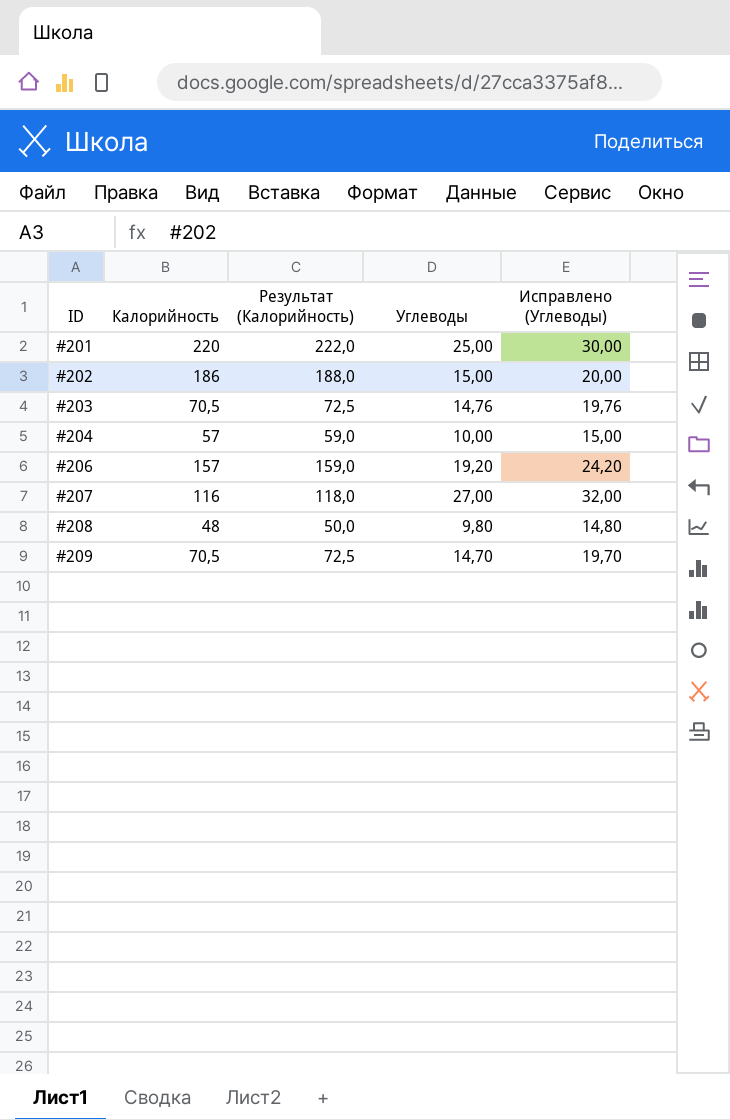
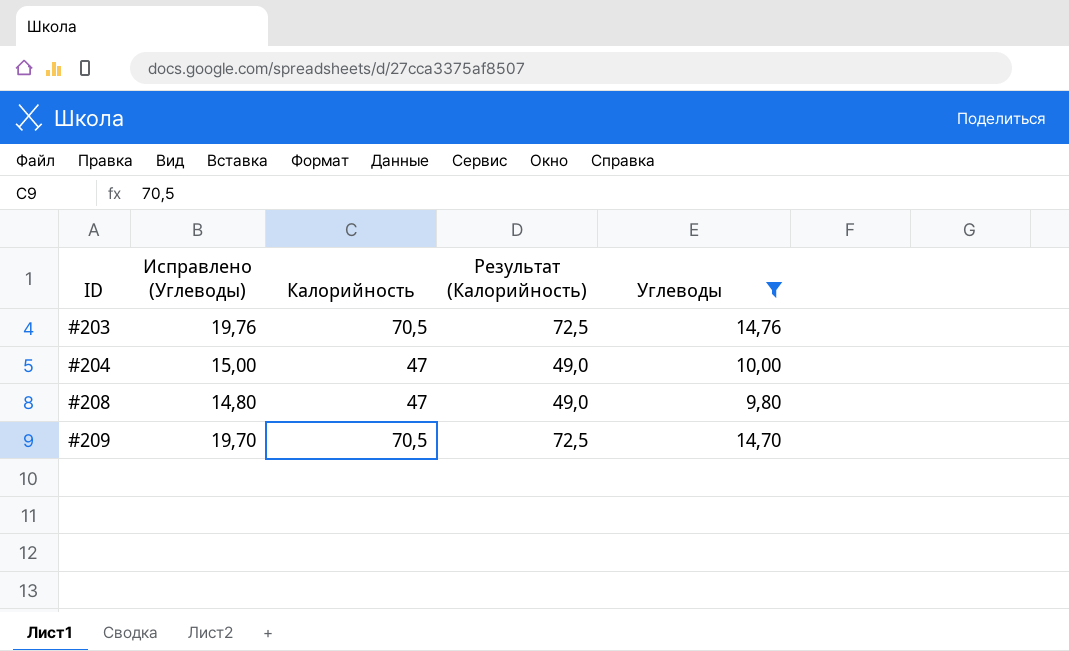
filter: none -> Углеводы <= 14,76
column Исправлено (Углеводы) | position: 5 -> 2
#204 | Калорийность: 57 -> 47
#204 | Результат (Калорийность): 59,0 -> 49,0
#208 | Калорийность: 48 -> 47
#208 | Результат (Калорийность): 50,0 -> 49,0

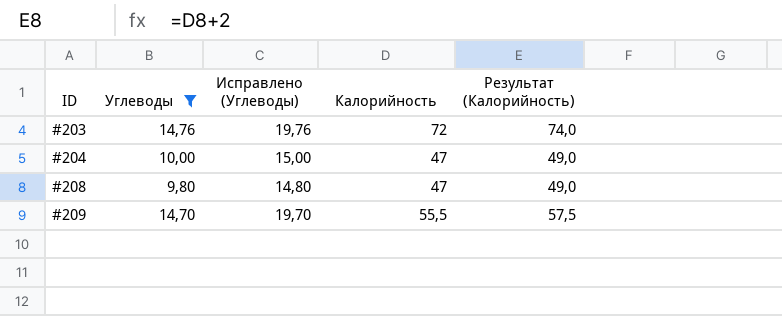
column Углеводы | position: 5 -> 2
#203 | Калорийность: 70,5 -> 72
#203 | Результат (Калорийность): 72,5 -> 74,0
#209 | Калорийность: 70,5 -> 55,5
#209 | Результат (Калорийность): 72,5 -> 57,5

